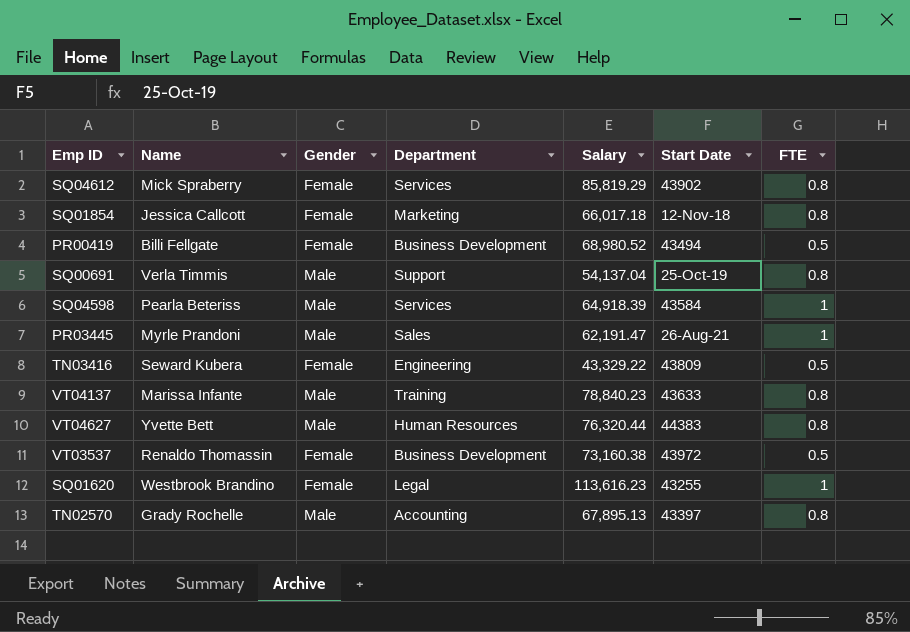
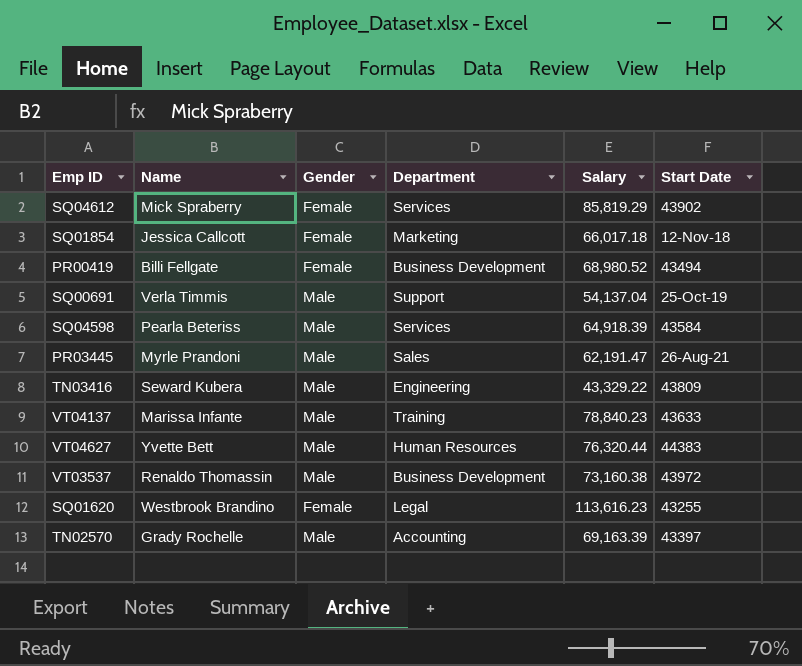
column FTE | position: 7 -> none
TN03416 | Gender: Female -> Male
VT03537 | Gender: Female -> Male
TN02570 | Salary: 67,895.13 -> 69,163.39

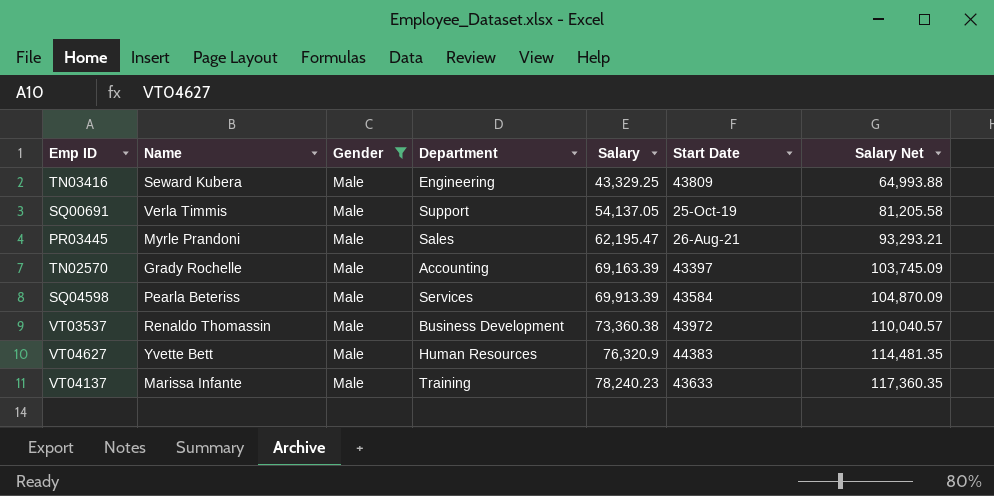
filter: none -> Gender = Male
row order: none -> Salary ascending
column Salary Net | formula: none -> [Salary] * 1.5
TN03416 | Salary: 43,329.22 -> 43,329.25
SQ00691 | Salary: 54,137.04 -> 54,137.05
PR03445 | Salary: 62,191.47 -> 62,195.47
SQ04598 | Salary: 64,918.39 -> 69,913.39
VT03537 | Salary: 73,160.38 -> 73,360.38
VT04627 | Salary: 76,320.44 -> 76,320.9
VT04137 | Salary: 78,840.23 -> 78,240.23

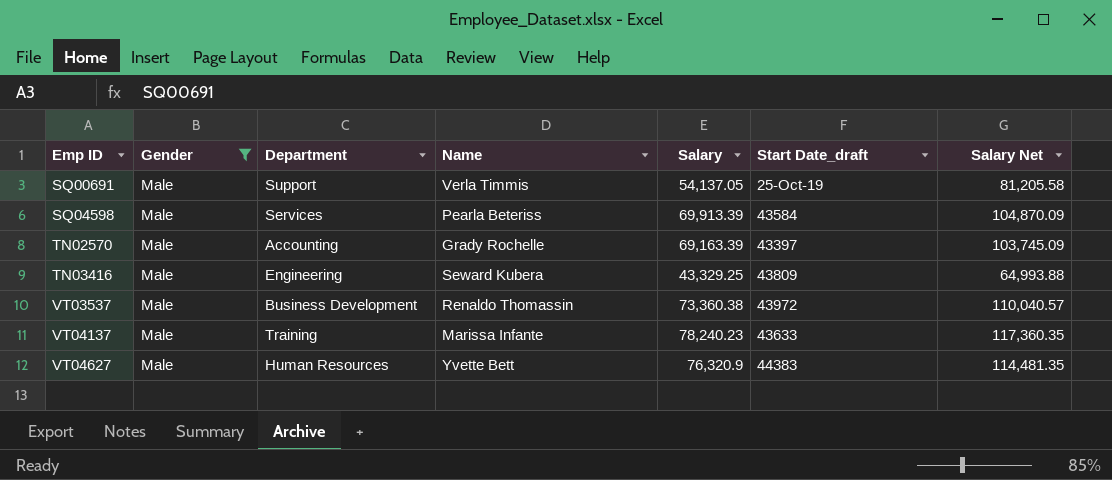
row order: Salary ascending -> Emp ID ascending
column Name | position: 2 -> 4
column name: Start Date -> Start Date_draft
row PR03445: Myrle Prandoni | Male | Sales | 62,195.47 | 26-Aug-21 | 93,293.21 -> none

